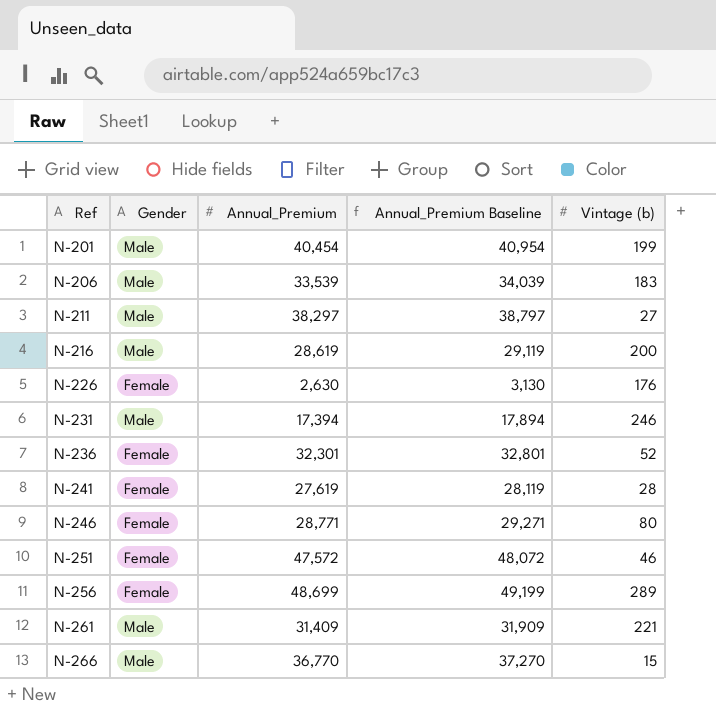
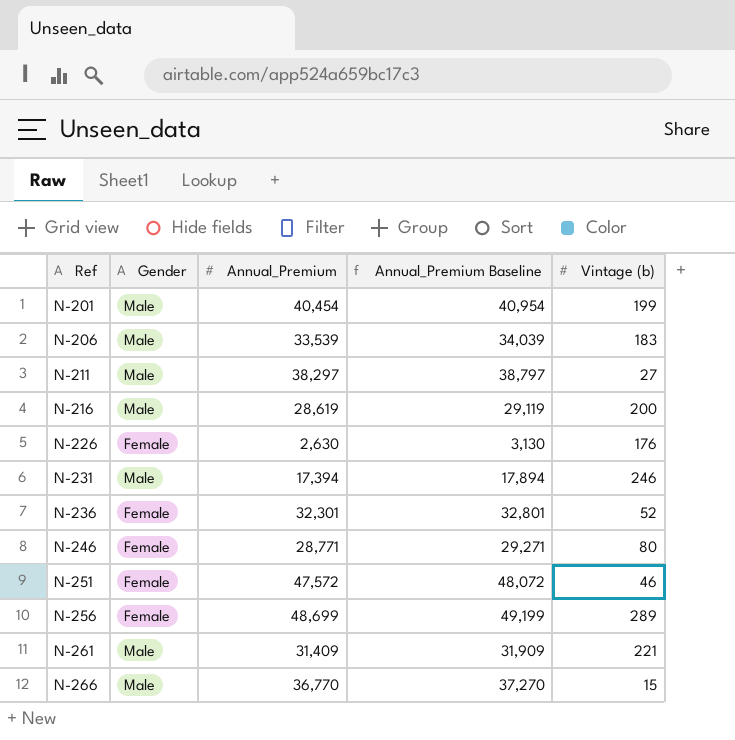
row N-241: Female | 27,619 | 28,119 | 28 -> none

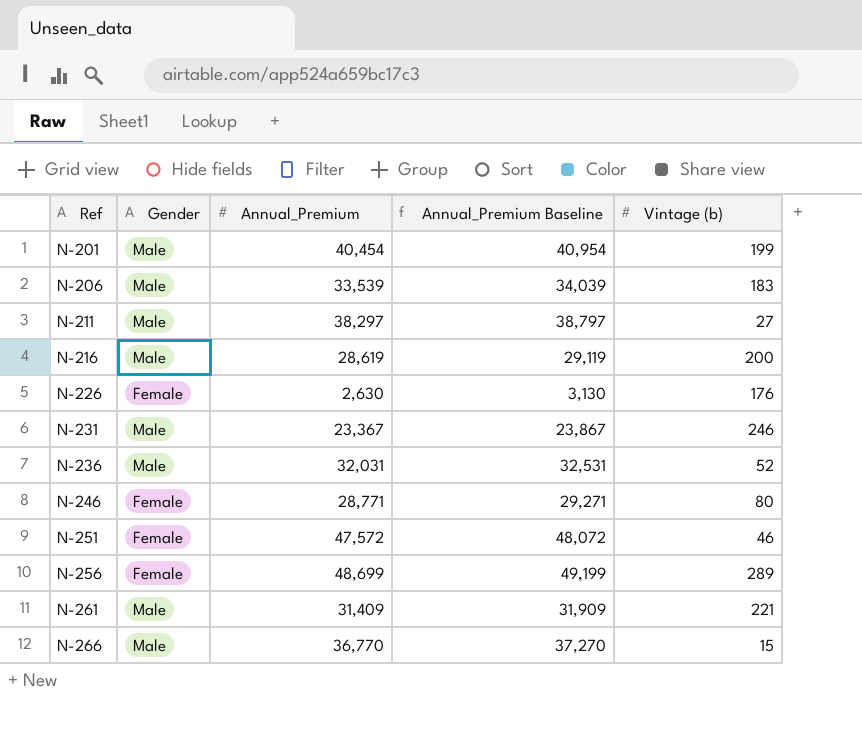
N-231 | Annual_Premium: 17,394 -> 23,367
N-231 | Annual_Premium Baseline: 17,894 -> 23,867
N-236 | Gender: Female -> Male
N-236 | Annual_Premium: 32,301 -> 32,031
N-236 | Annual_Premium Baseline: 32,801 -> 32,531

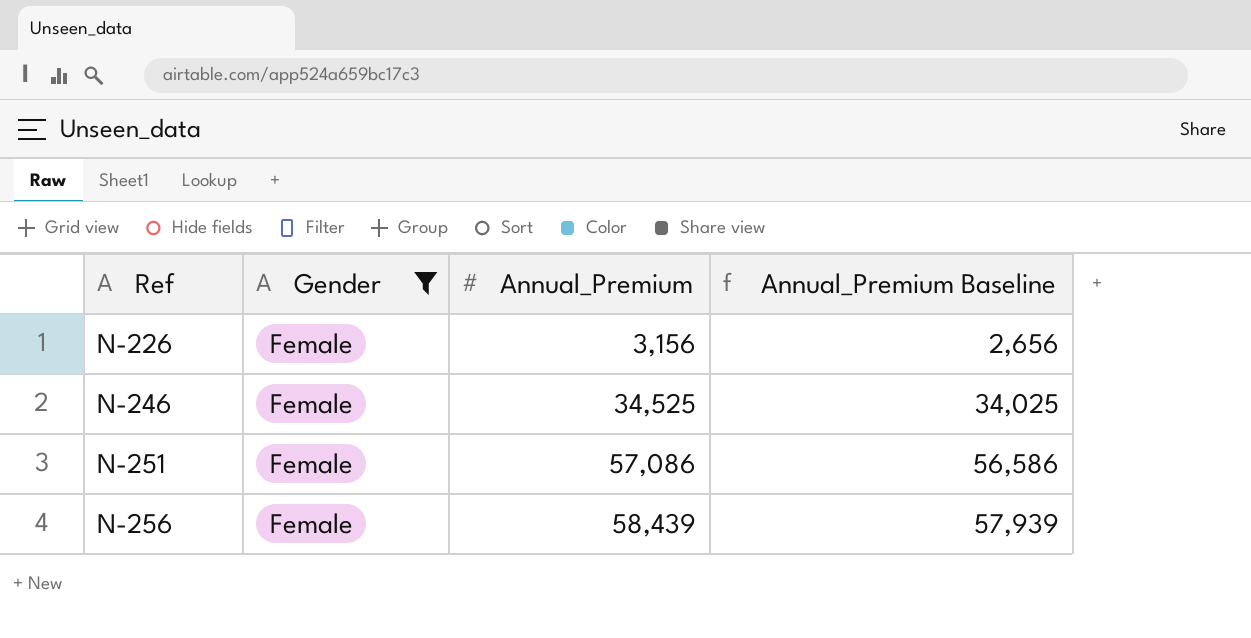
filter: none -> Gender = Female
column Vintage (b) | position: 5 -> none
column Annual_Premium Baseline | formula: [Annual_Premium] + 500 -> [Annual_Premium] - 500
N-226 | Annual_Premium: 2,630 -> 3,156
N-246 | Annual_Premium: 28,771 -> 34,525
N-251 | Annual_Premium: 47,572 -> 57,086
N-256 | Annual_Premium: 48,699 -> 58,439

